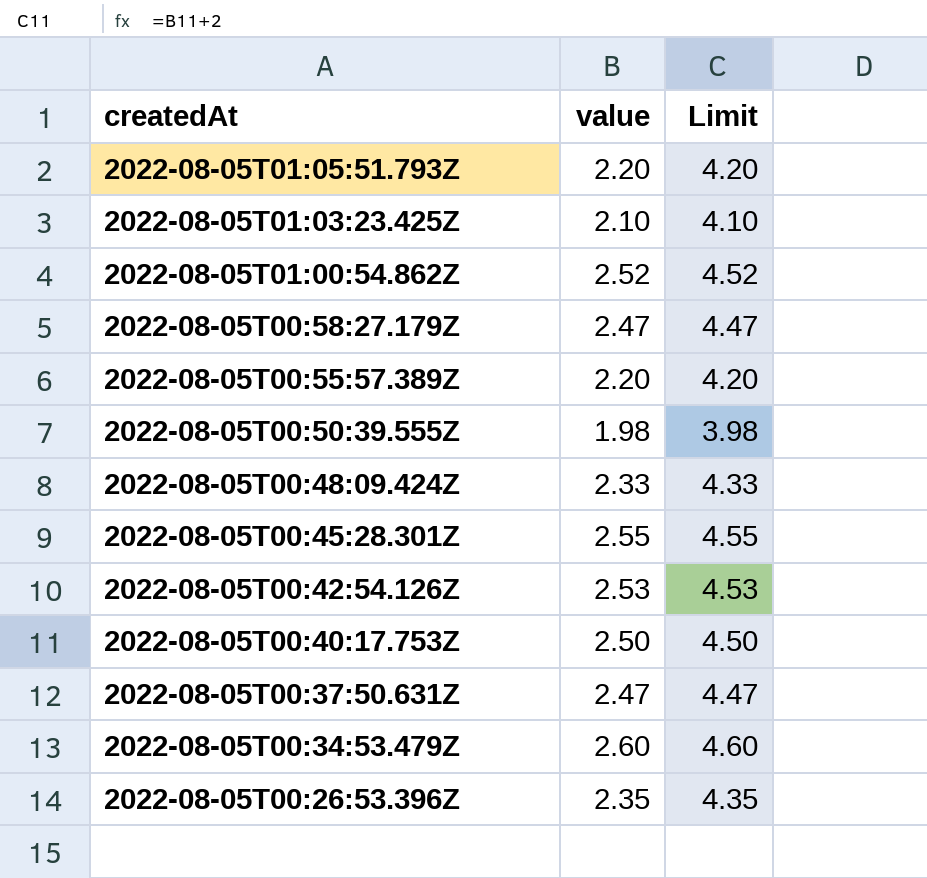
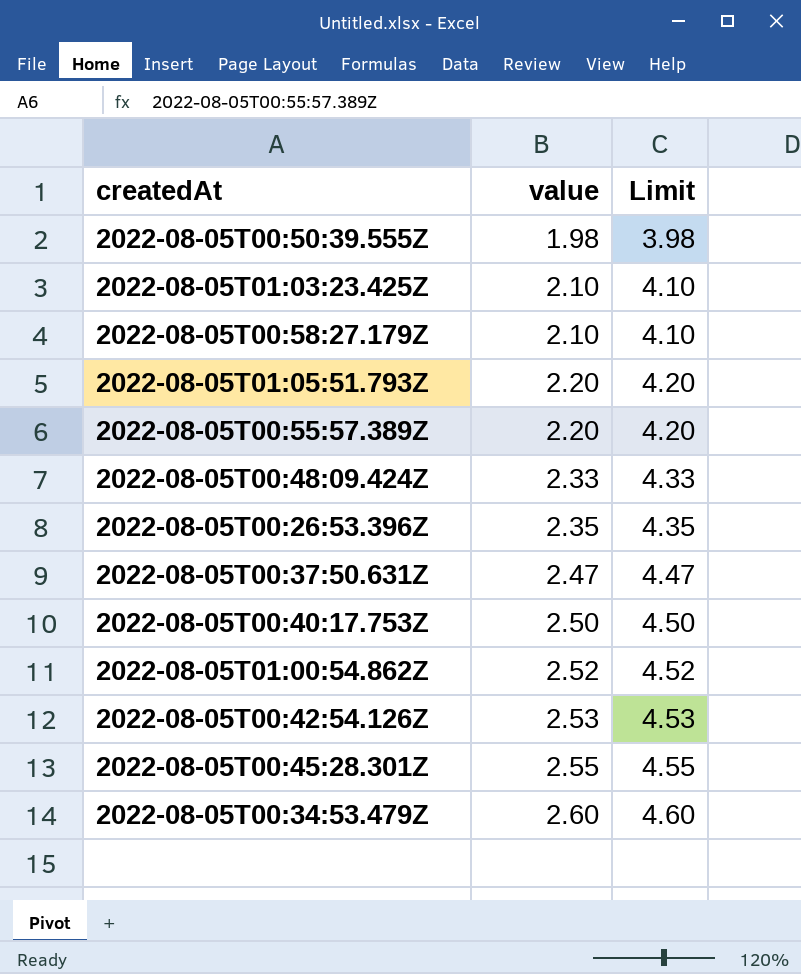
row order: createdAt descending -> value ascending
2022-08-05T00:58:27.179Z | value: 2.47 -> 2.10
2022-08-05T00:58:27.179Z | Limit: 4.47 -> 4.10

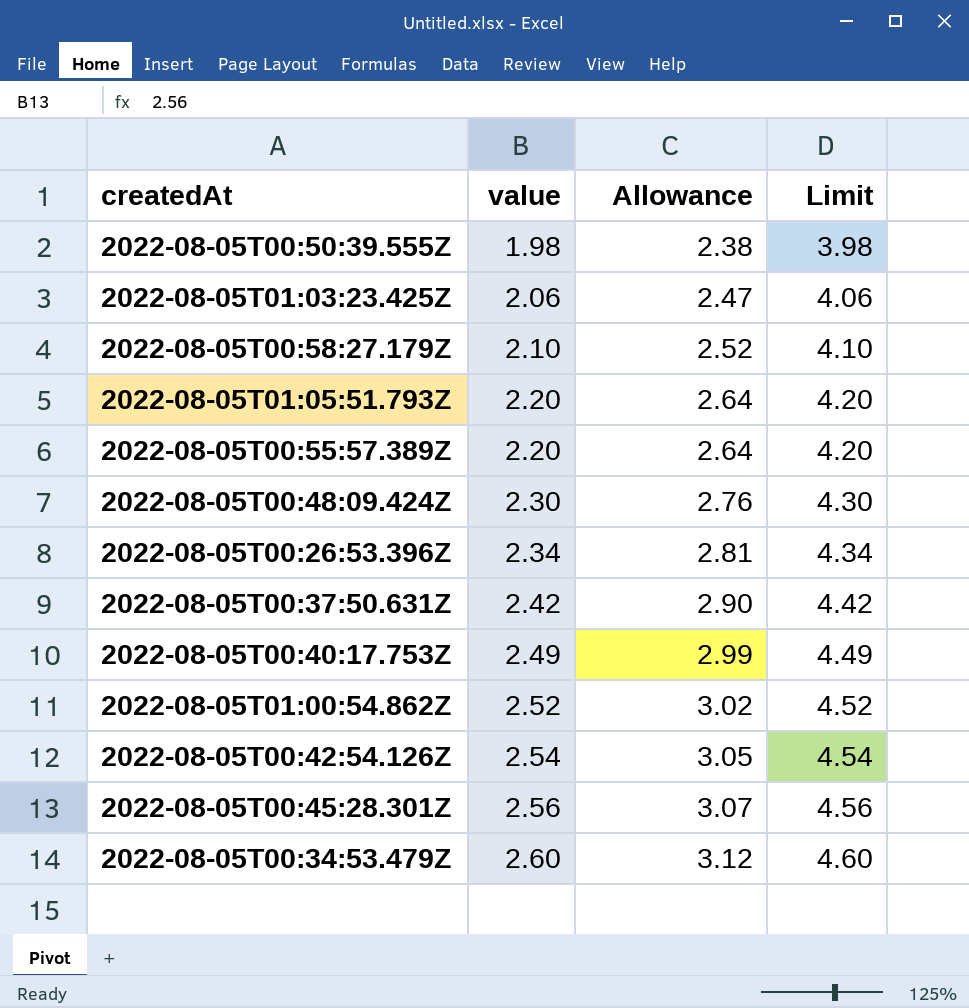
column Allowance | formula: none -> [value] * 1.2
2022-08-05T01:03:23.425Z | value: 2.10 -> 2.06
2022-08-05T01:03:23.425Z | Limit: 4.10 -> 4.06
2022-08-05T00:48:09.424Z | value: 2.33 -> 2.30
2022-08-05T00:48:09.424Z | Limit: 4.33 -> 4.30
2022-08-05T00:26:53.396Z | value: 2.35 -> 2.34
2022-08-05T00:26:53.396Z | Limit: 4.35 -> 4.34
2022-08-05T00:37:50.631Z | value: 2.47 -> 2.42
2022-08-05T00:37:50.631Z | Limit: 4.47 -> 4.42
2022-08-05T00:40:17.753Z | value: 2.50 -> 2.49
2022-08-05T00:40:17.753Z | Limit: 4.50 -> 4.49
2022-08-05T00:42:54.126Z | value: 2.53 -> 2.54
2022-08-05T00:42:54.126Z | Limit: 4.53 -> 4.54
2022-08-05T00:45:28.301Z | value: 2.55 -> 2.56
2022-08-05T00:45:28.301Z | Limit: 4.55 -> 4.56

